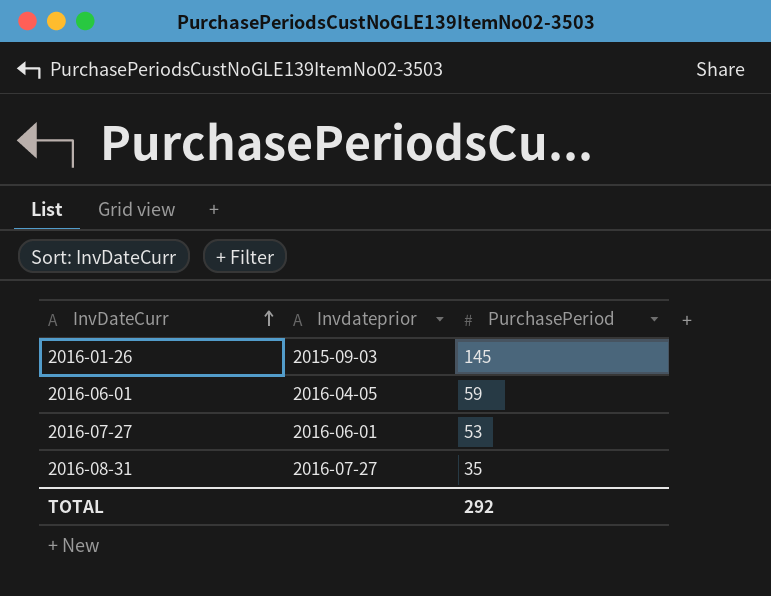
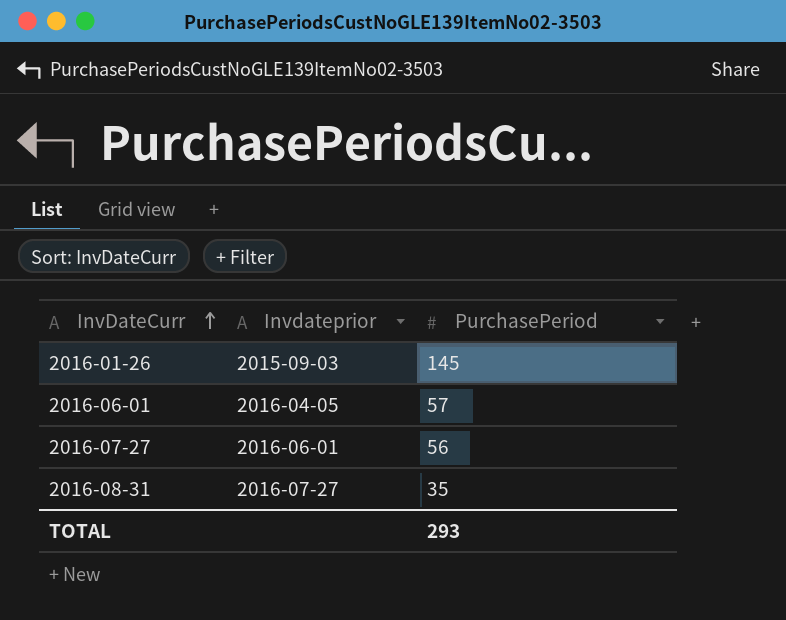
2016-06-01 | PurchasePeriod: 59 -> 57
2016-07-27 | PurchasePeriod: 53 -> 56
TOTAL | PurchasePeriod: 292 -> 293

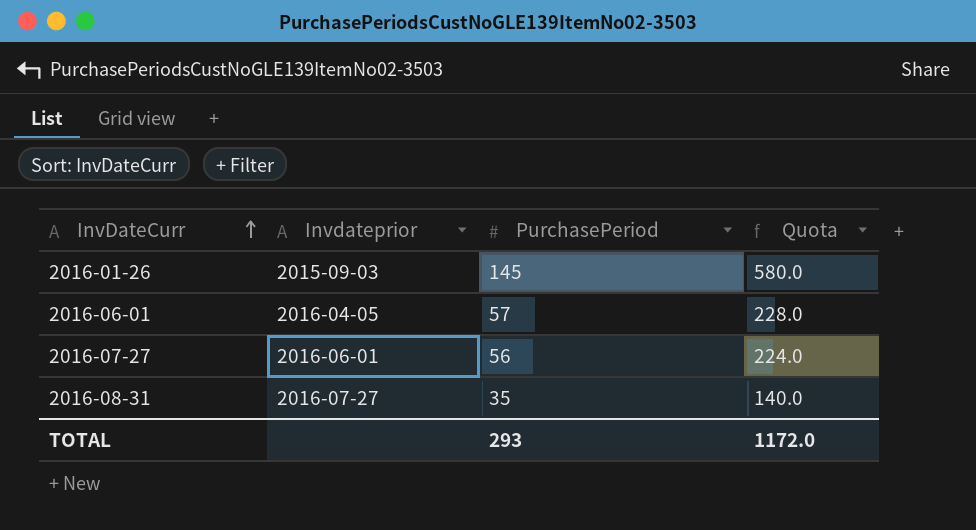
column Quota | formula: none -> [PurchasePeriod] * 4

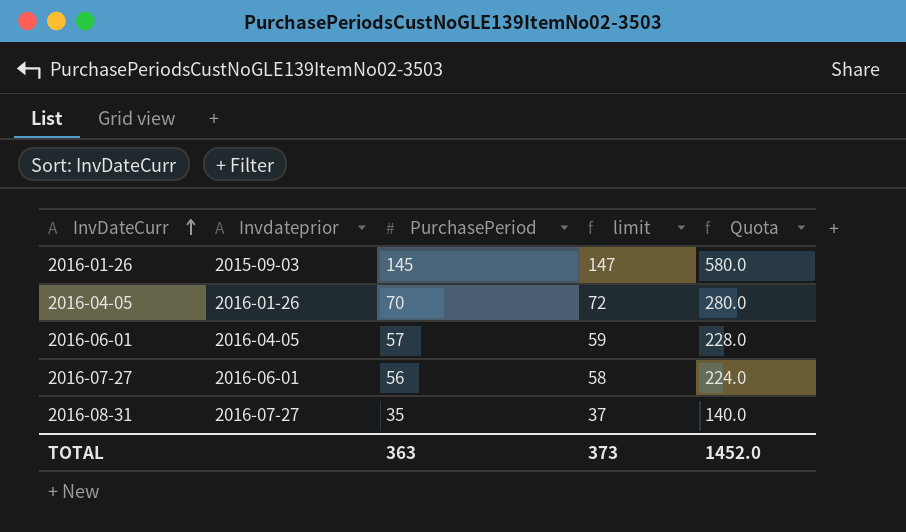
column limit | formula: none -> [PurchasePeriod] + 2
row 2016-04-05: none -> 2016-01-26 | 70 | 72 | 280.0
TOTAL | PurchasePeriod: 293 -> 363
TOTAL | Quota: 1172.0 -> 1452.0

